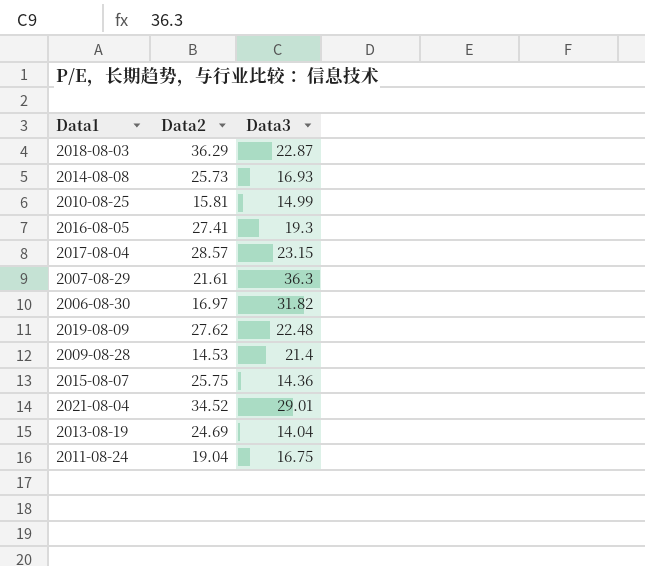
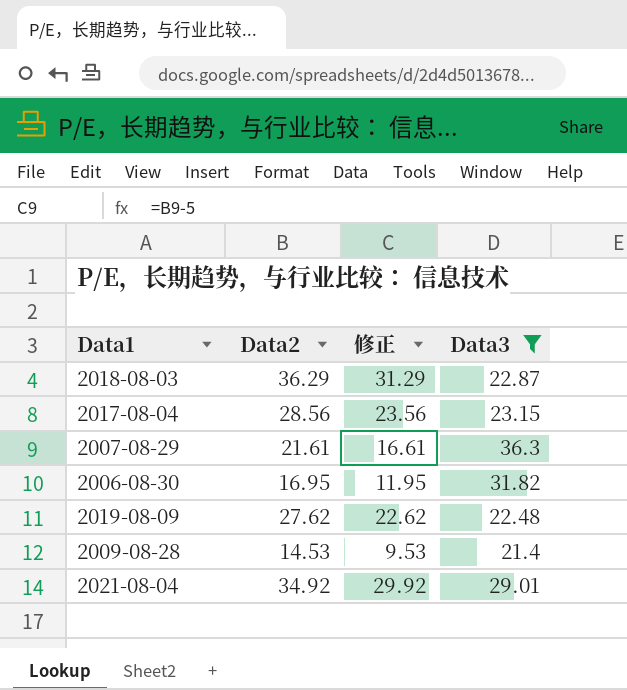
filter: none -> Data3 >= 21.4
column 修正 | formula: none -> [Data2] - 5
2017-08-04 | Data2: 28.57 -> 28.56
2006-08-30 | Data2: 16.97 -> 16.95
2021-08-04 | Data2: 34.52 -> 34.92

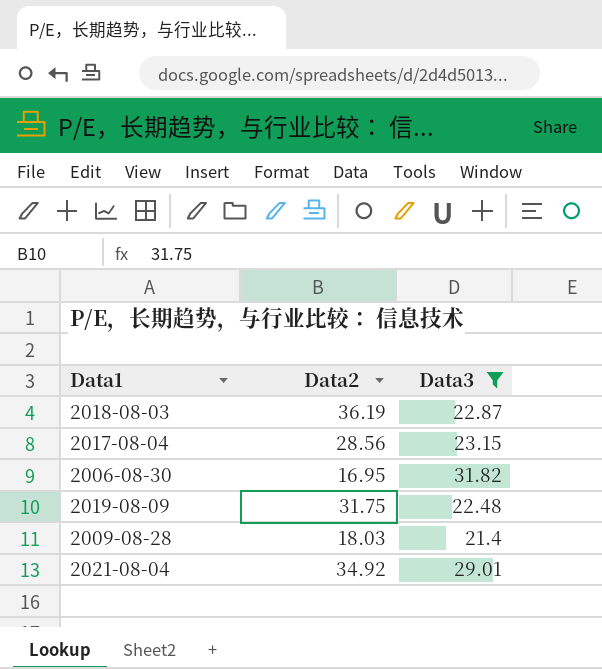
column 修正 | formula: [Data2] - 5 -> none
row 2007-08-29: 21.61 | 16.61 | 36.3 -> none
2018-08-03 | Data2: 36.29 -> 36.19
2019-08-09 | Data2: 27.62 -> 31.75
2009-08-28 | Data2: 14.53 -> 18.03

